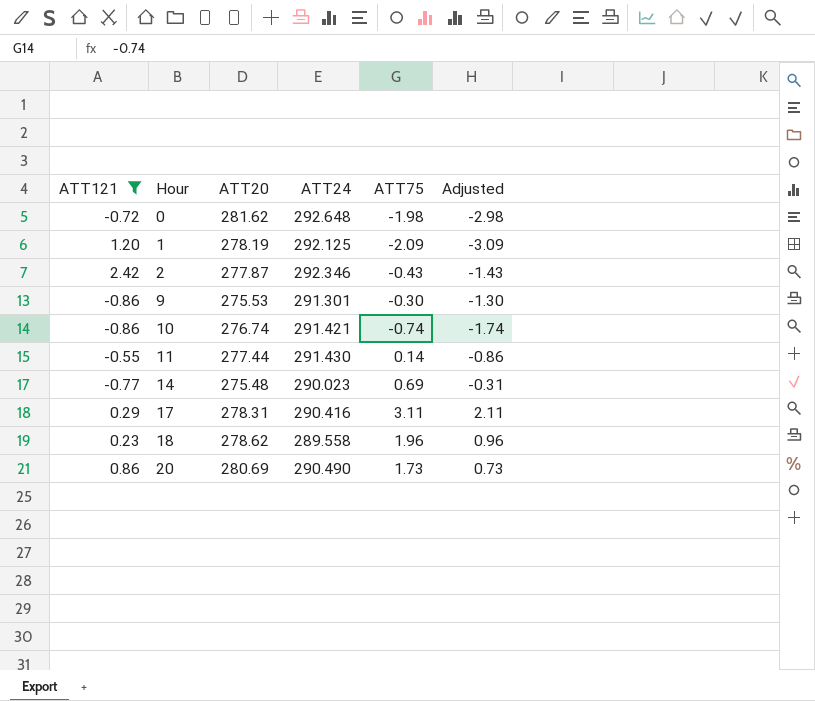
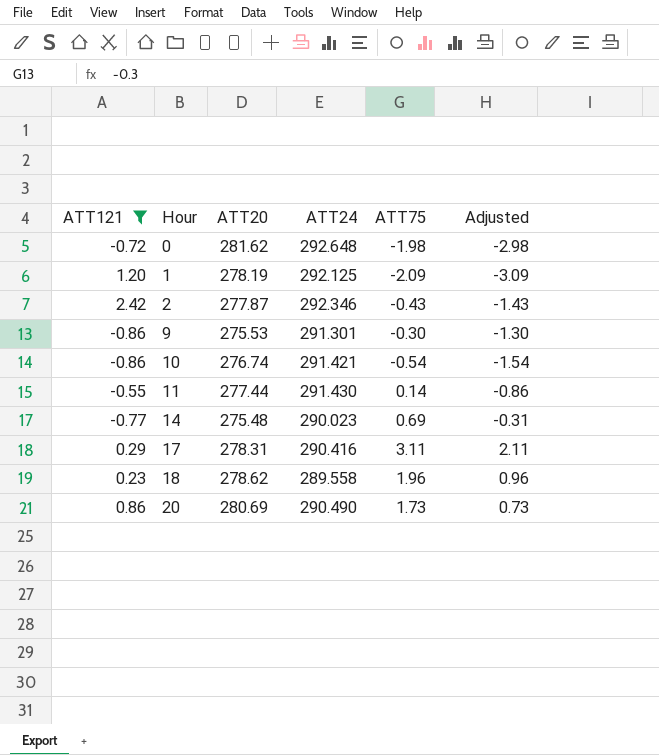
10 | ATT75: -0.74 -> -0.54
10 | Adjusted: -1.74 -> -1.54

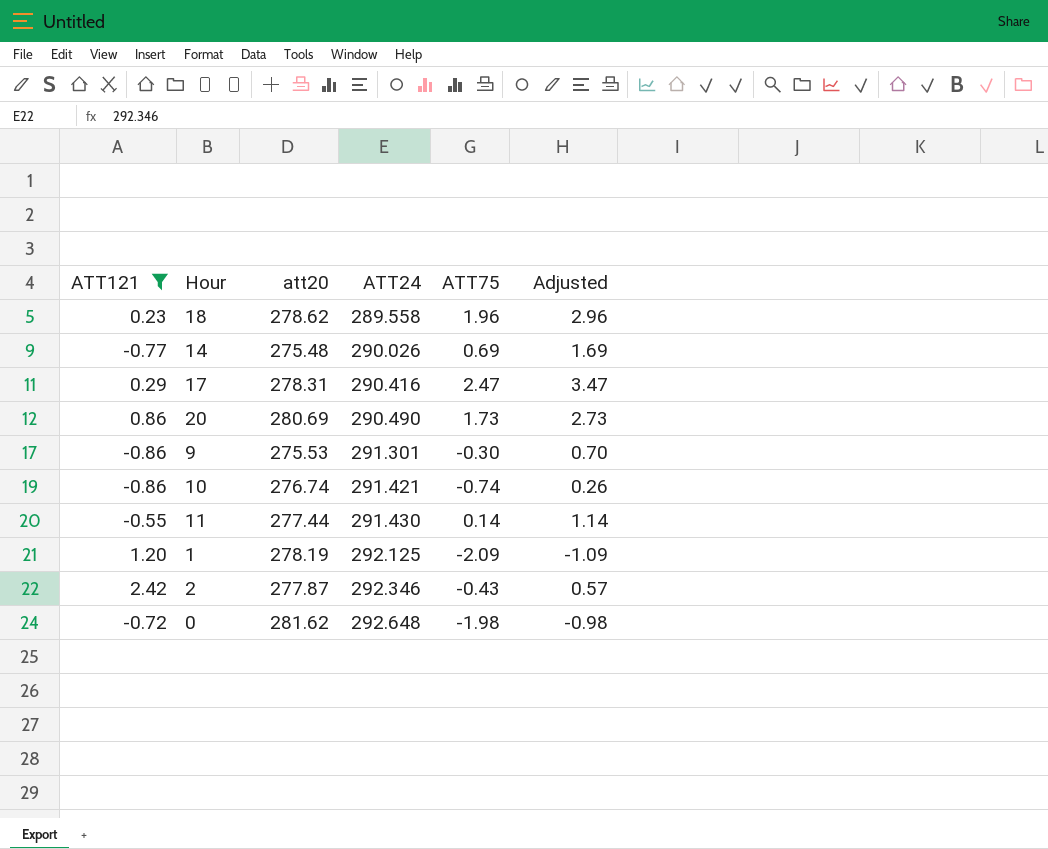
row order: Hour ascending -> ATT24 ascending
column name: ATT20 -> att20
column Adjusted | formula: [ATT75] - 1 -> [ATT75] + 1
14 | ATT24: 290.023 -> 290.026
17 | ATT75: 3.11 -> 2.47
10 | ATT75: -0.54 -> -0.74

